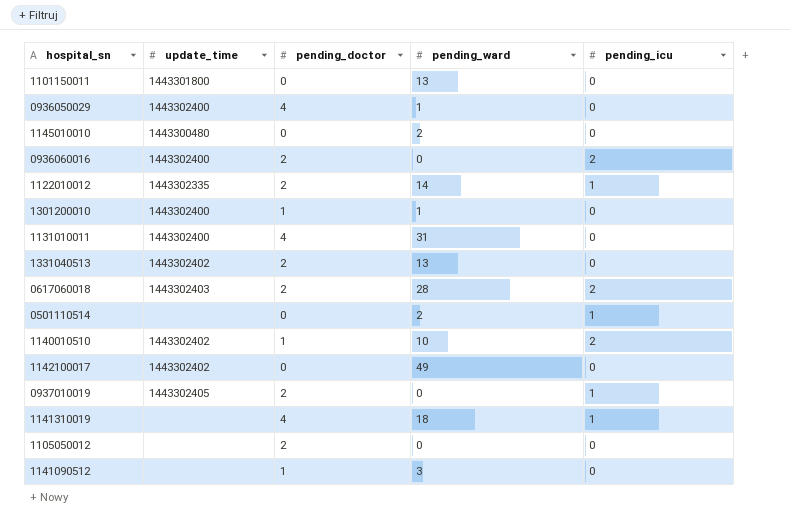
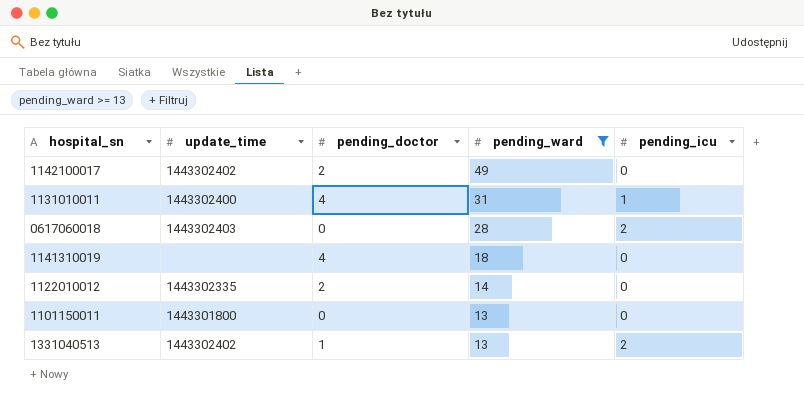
filter: none -> pending_ward >= 13
row order: none -> pending_ward descending
1142100017 | pending_doctor: 0 -> 2
1131010011 | pending_icu: 0 -> 1
0617060018 | pending_doctor: 2 -> 0
1141310019 | pending_icu: 1 -> 0
1122010012 | pending_icu: 1 -> 0
1331040513 | pending_doctor: 2 -> 1
1331040513 | pending_icu: 0 -> 2

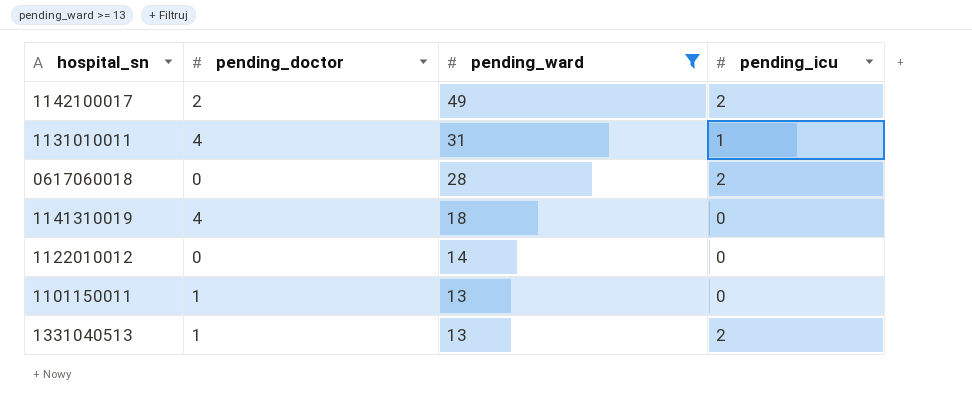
column update_time | position: 2 -> none
1142100017 | pending_icu: 0 -> 2
1122010012 | pending_doctor: 2 -> 0
1101150011 | pending_doctor: 0 -> 1

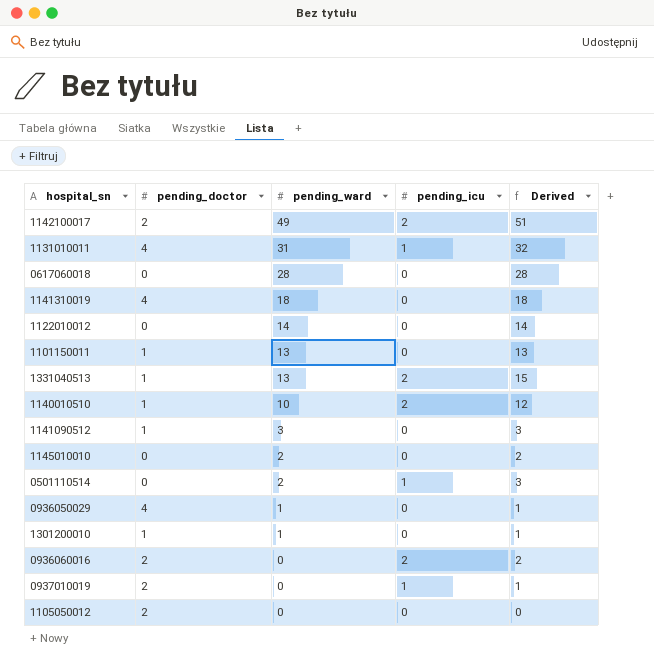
filter: pending_ward >= 13 -> none
column Derived | formula: none -> [pending_ward] + [pending_icu]
0617060018 | pending_icu: 2 -> 0

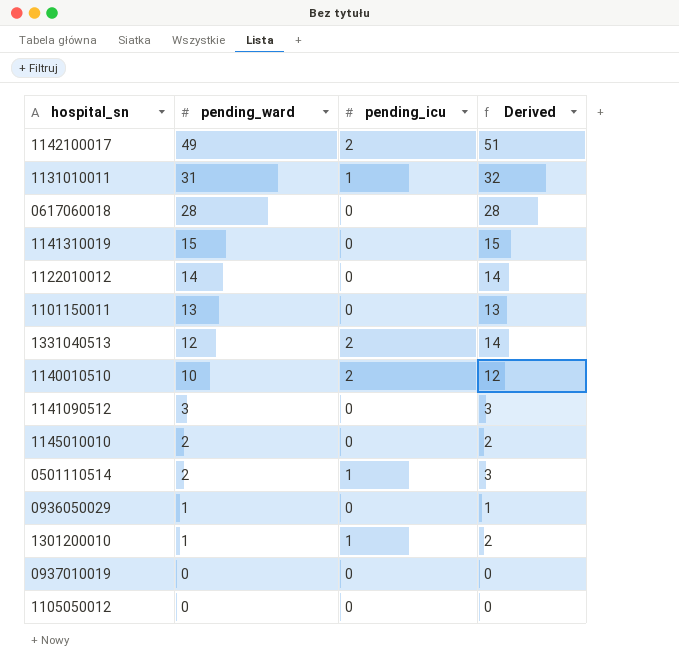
column pending_doctor | position: 2 -> none
row 0936060016: 2 | 0 | 2 | 2 -> none
1141310019 | pending_ward: 18 -> 15
1141310019 | Derived: 18 -> 15
1331040513 | pending_ward: 13 -> 12
1331040513 | Derived: 15 -> 14
1301200010 | pending_icu: 0 -> 1
1301200010 | Derived: 1 -> 2
0937010019 | pending_icu: 1 -> 0
0937010019 | Derived: 1 -> 0

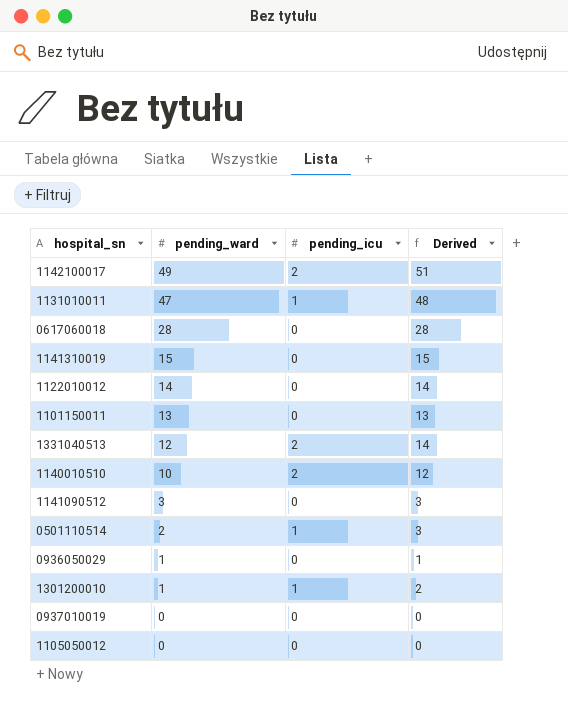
row 1145010010: 2 | 0 | 2 -> none
1131010011 | pending_ward: 31 -> 47
1131010011 | Derived: 32 -> 48

